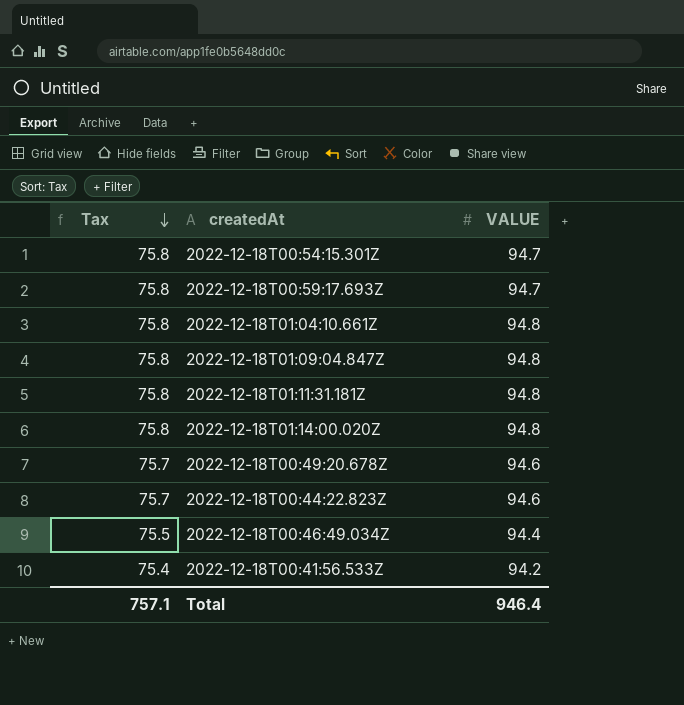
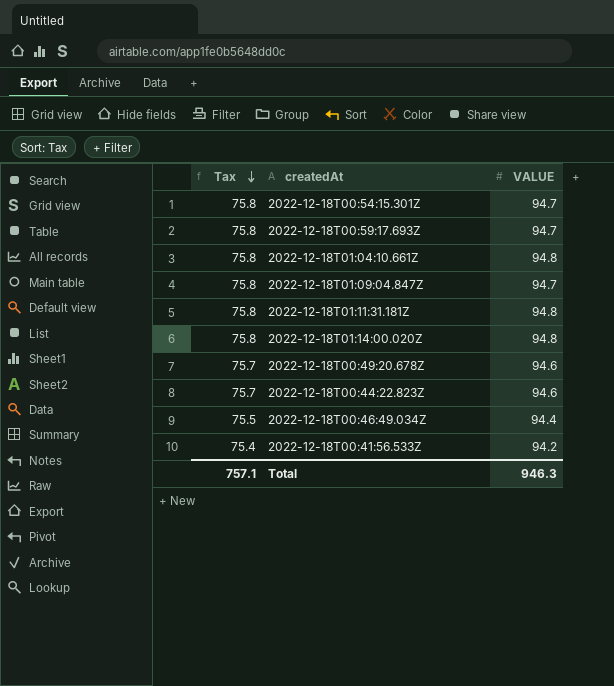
2022-12-18T01:09:04.847Z | VALUE: 94.8 -> 94.7
Total | VALUE: 946.4 -> 946.3

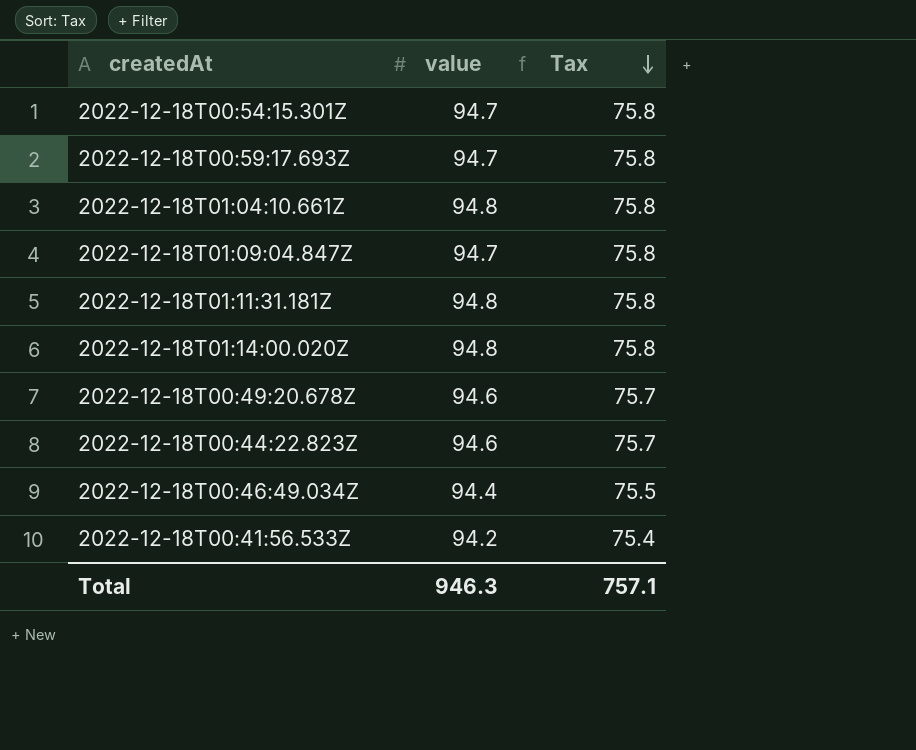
column name: VALUE -> value
column Tax | position: 1 -> 3

